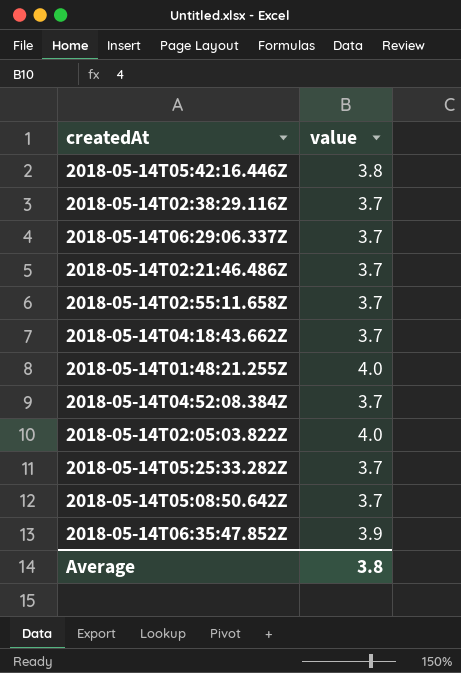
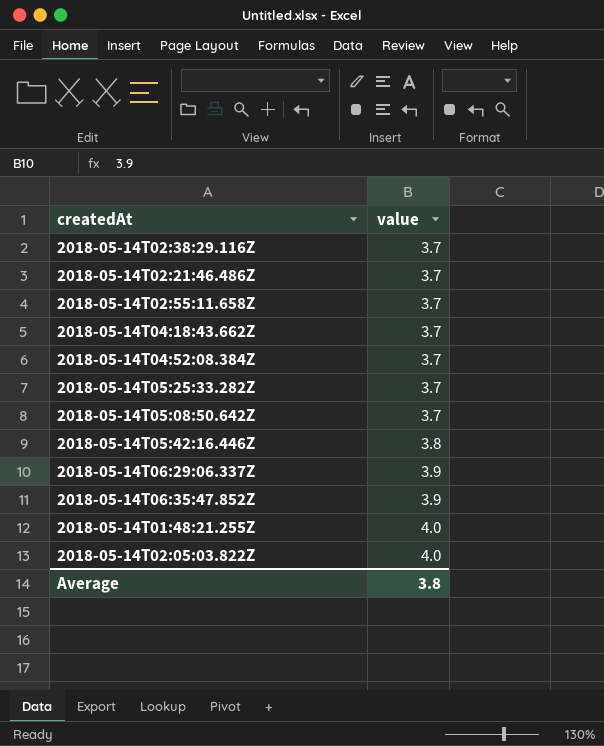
row order: none -> value ascending
2018-05-14T06:29:06.337Z | value: 3.7 -> 3.9

